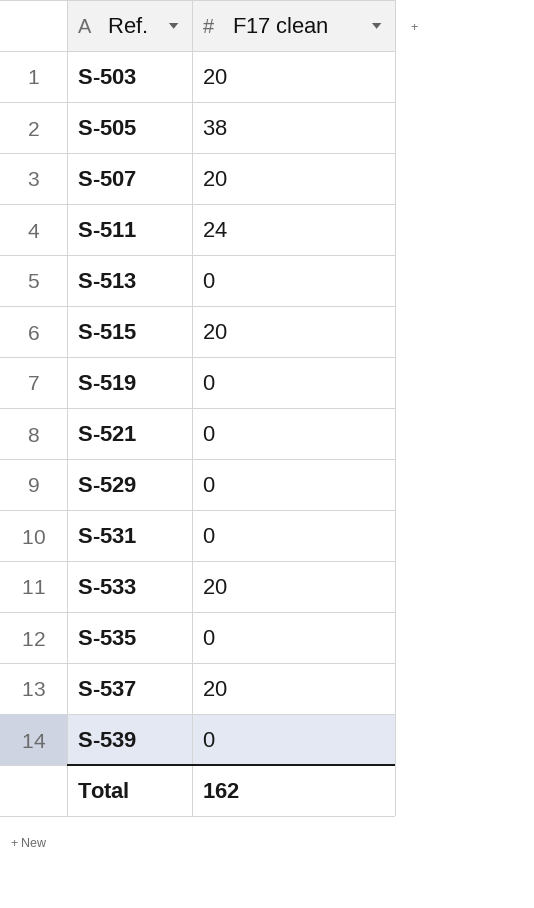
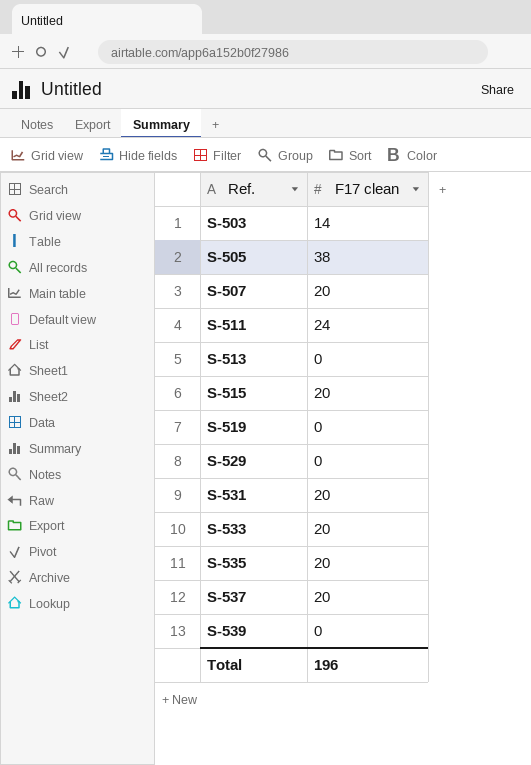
row S-521: 0 -> none
S-503 | F17 clean: 20 -> 14
S-531 | F17 clean: 0 -> 20
S-535 | F17 clean: 0 -> 20
Total | F17 clean: 162 -> 196

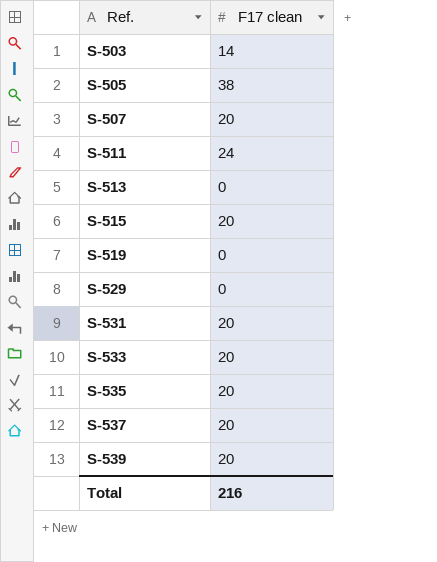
S-539 | F17 clean: 0 -> 20
Total | F17 clean: 196 -> 216

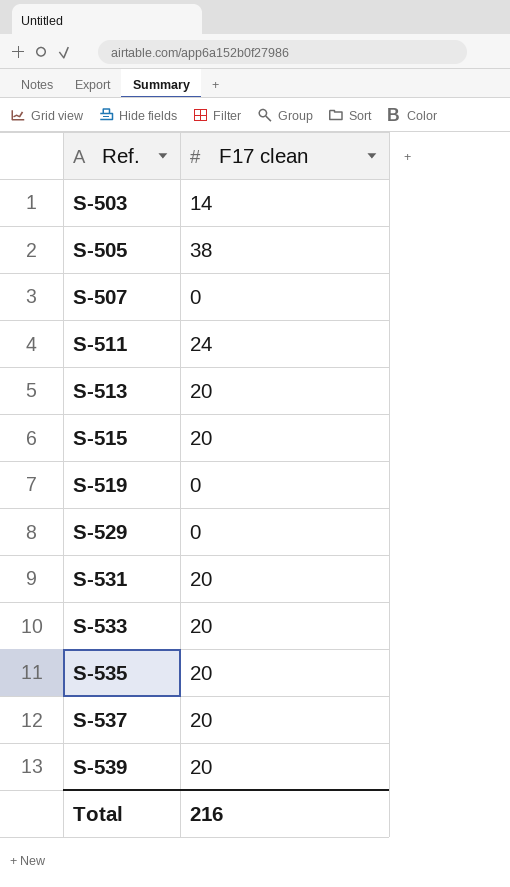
S-507 | F17 clean: 20 -> 0
S-513 | F17 clean: 0 -> 20

